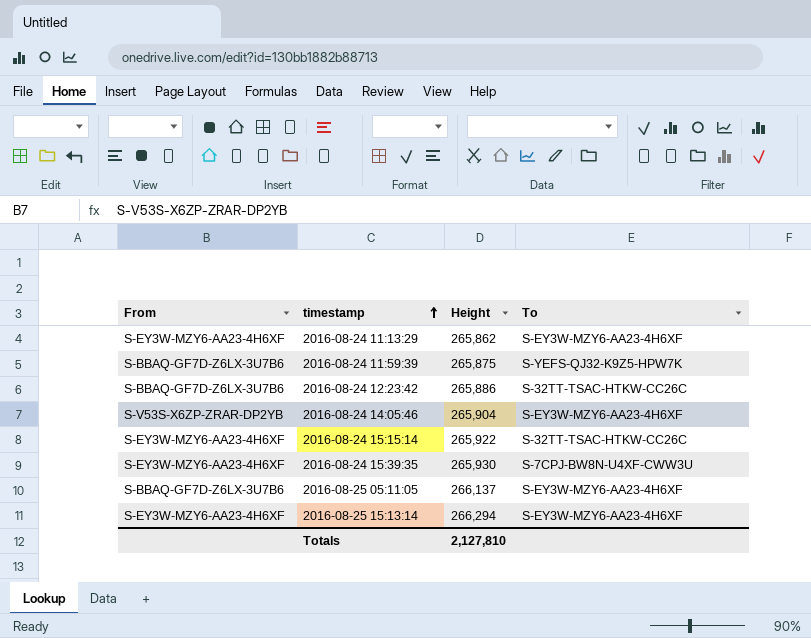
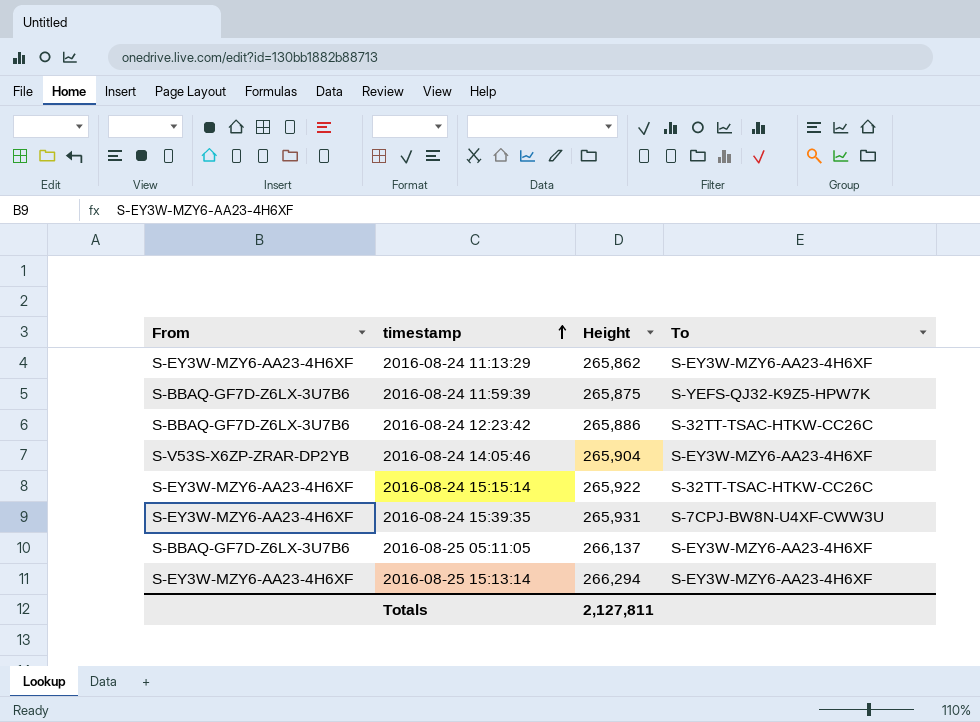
2016-08-24 15:39:35 | Height: 265,930 -> 265,931
Totals | Height: 2,127,810 -> 2,127,811

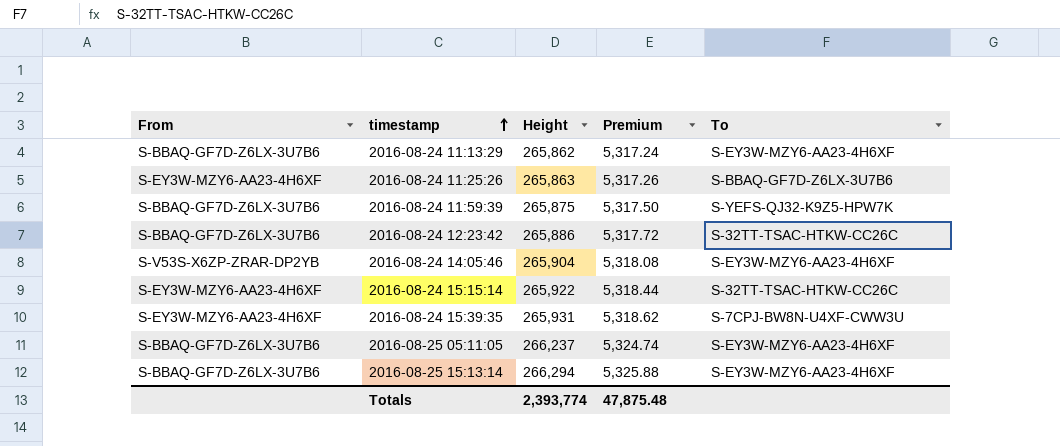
column Premium | formula: none -> [Height] * 0.02
2016-08-24 11:13:29 | From: S-EY3W-MZY6-AA23-4H6XF -> S-BBAQ-GF7D-Z6LX-3U7B6
row 2016-08-24 11:25:26: none -> S-EY3W-MZY6-AA23-4H6XF | 265,863 | 5,317.26 | S-BBAQ-GF7D-Z6LX-3U7B6
2016-08-25 05:11:05 | Height: 266,137 -> 266,237
2016-08-25 15:13:14 | From: S-EY3W-MZY6-AA23-4H6XF -> S-BBAQ-GF7D-Z6LX-3U7B6
Totals | Height: 2,127,811 -> 2,393,774

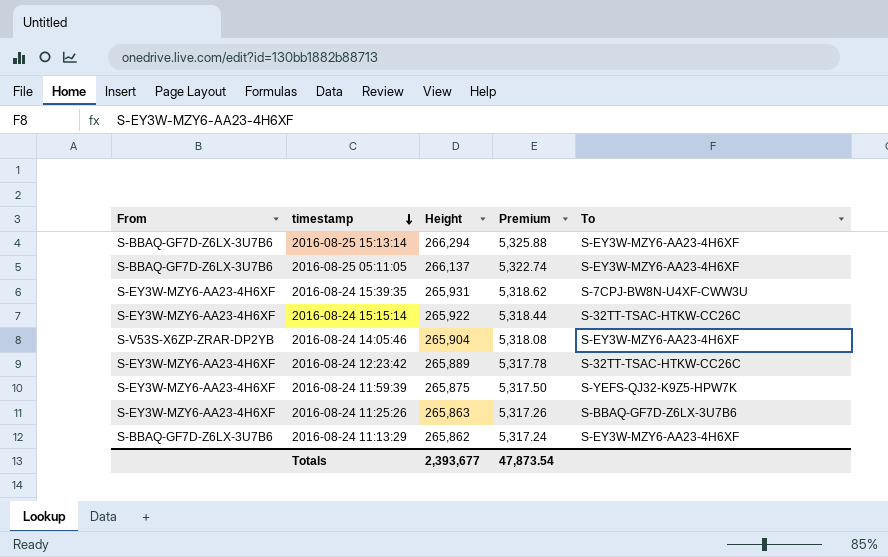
row order: timestamp ascending -> timestamp descending
2016-08-25 05:11:05 | Height: 266,237 -> 266,137
2016-08-25 05:11:05 | Premium: 5,324.74 -> 5,322.74
2016-08-24 12:23:42 | From: S-BBAQ-GF7D-Z6LX-3U7B6 -> S-EY3W-MZY6-AA23-4H6XF
2016-08-24 12:23:42 | Height: 265,886 -> 265,889
2016-08-24 12:23:42 | Premium: 5,317.72 -> 5,317.78
2016-08-24 11:59:39 | From: S-BBAQ-GF7D-Z6LX-3U7B6 -> S-EY3W-MZY6-AA23-4H6XF
Totals | Height: 2,393,774 -> 2,393,677
Totals | Premium: 47,875.48 -> 47,873.54

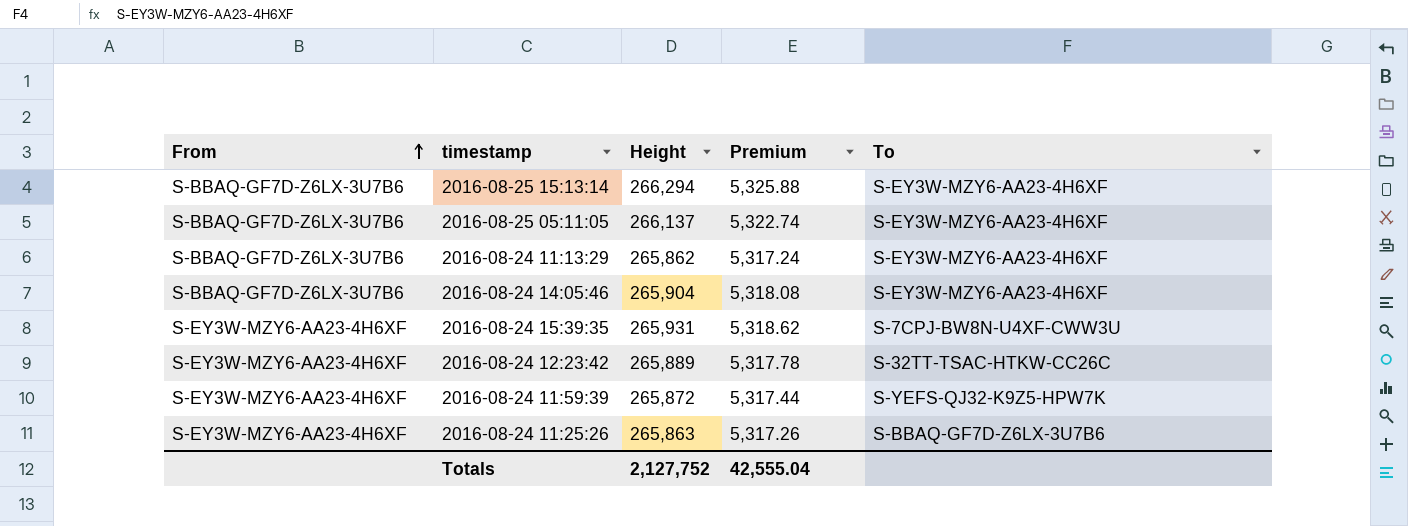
row order: timestamp descending -> From ascending
row 2016-08-24 15:15:14: S-EY3W-MZY6-AA23-4H6XF | 265,922 | 5,318.44 | S-32TT-TSAC-HTKW-CC26C -> none
2016-08-24 14:05:46 | From: S-V53S-X6ZP-ZRAR-DP2YB -> S-BBAQ-GF7D-Z6LX-3U7B6
2016-08-24 11:59:39 | Height: 265,875 -> 265,872
2016-08-24 11:59:39 | Premium: 5,317.50 -> 5,317.44
Totals | Height: 2,393,677 -> 2,127,752
Totals | Premium: 47,873.54 -> 42,555.04

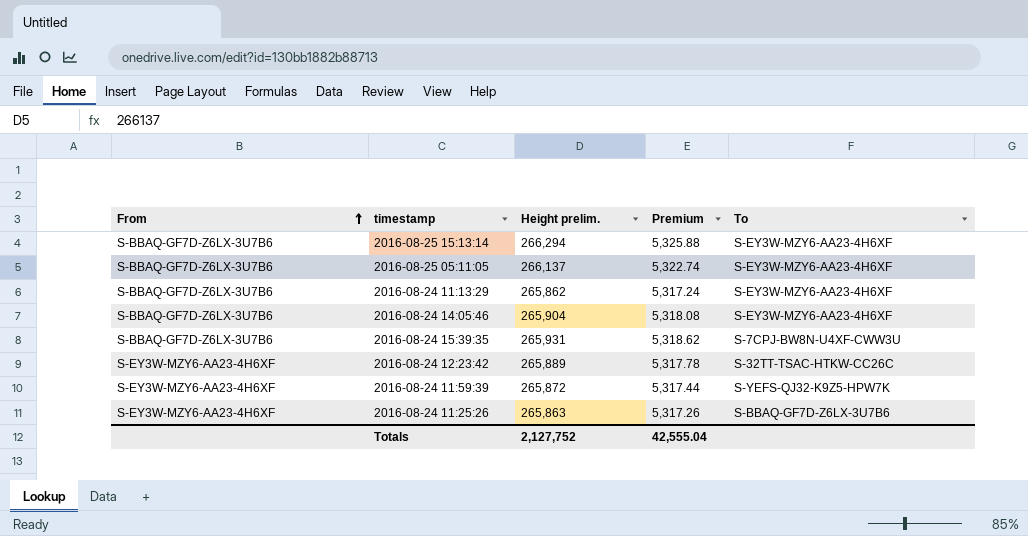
column name: Height -> Height prelim.
2016-08-24 15:39:35 | From: S-EY3W-MZY6-AA23-4H6XF -> S-BBAQ-GF7D-Z6LX-3U7B6

